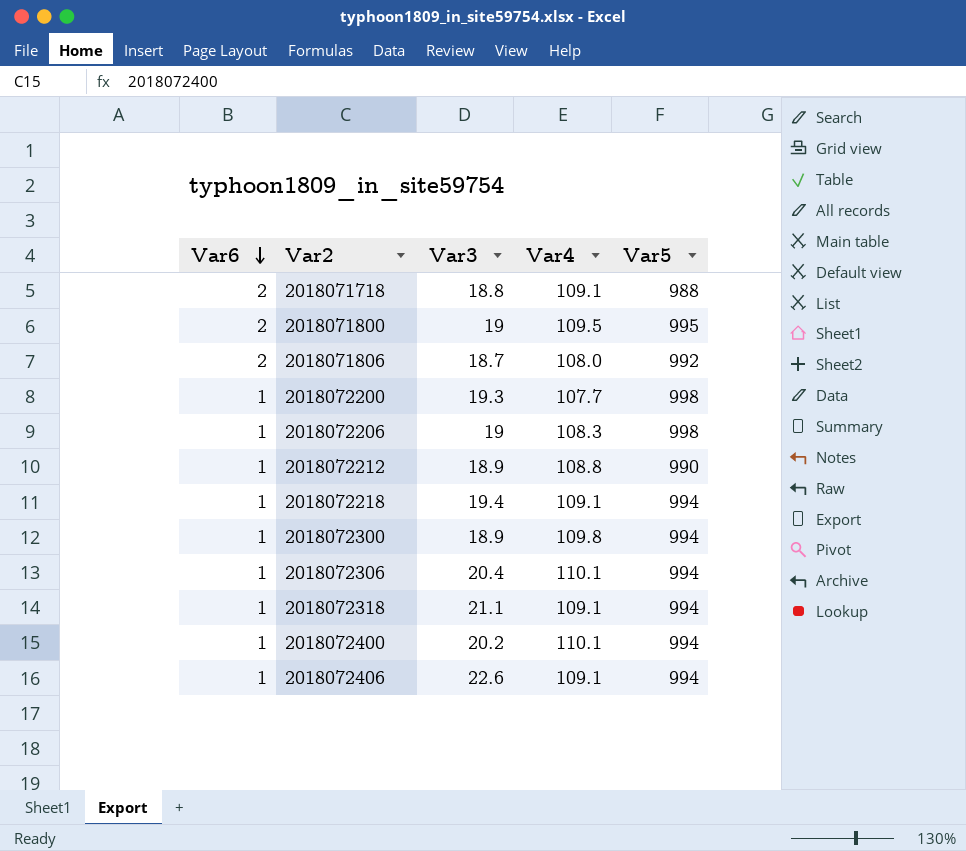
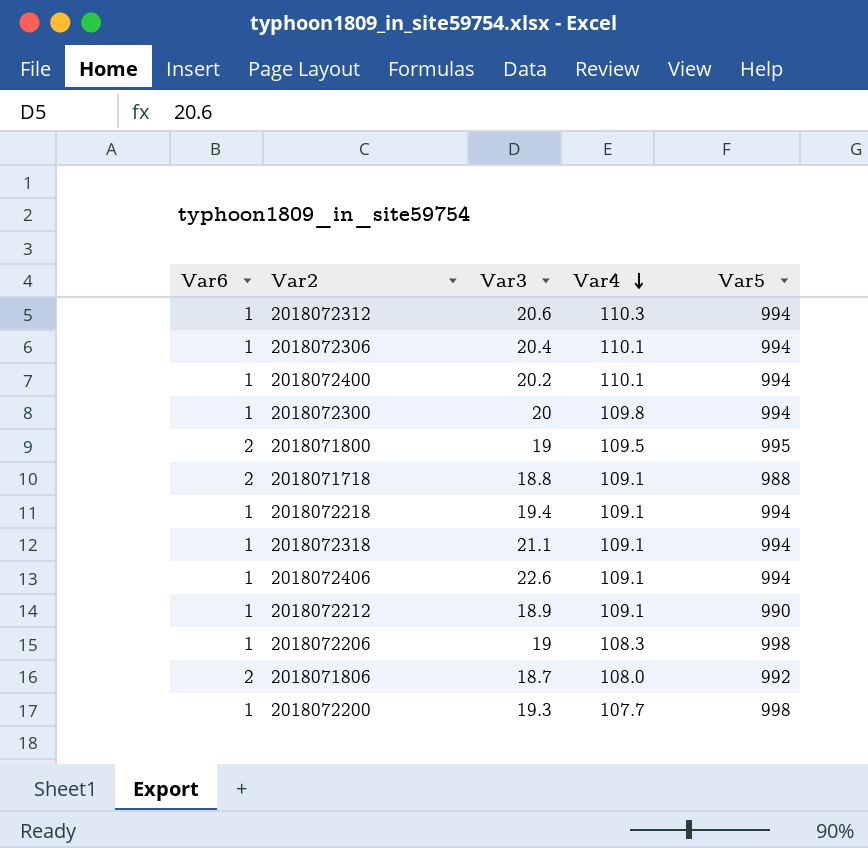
row order: Var6 descending -> Var4 descending
row 2018072312: none -> 1 | 20.6 | 110.3 | 994
2018072300 | Var3: 18.9 -> 20
2018072212 | Var4: 108.8 -> 109.1

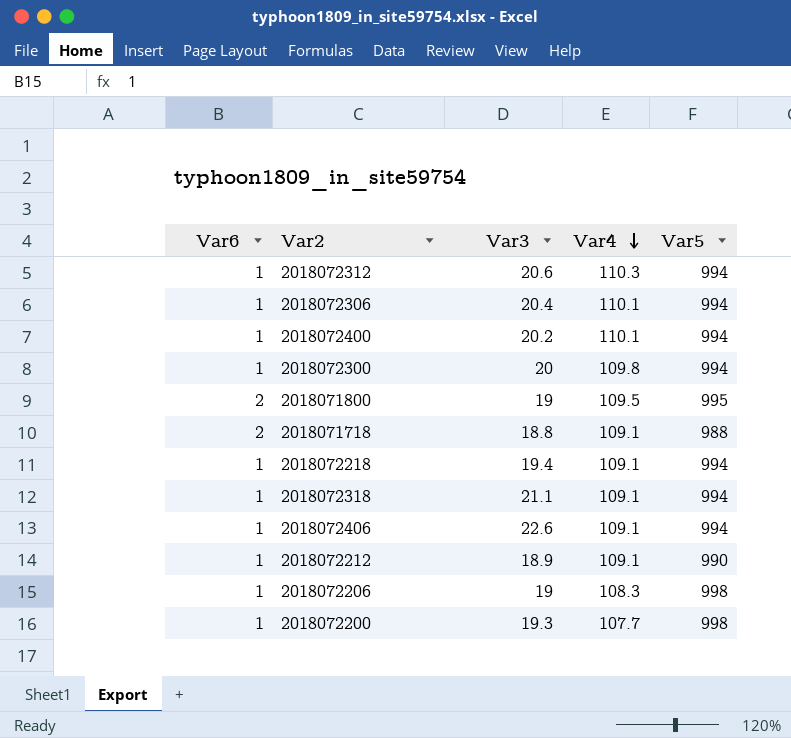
row 2018071806: 2 | 18.7 | 108.0 | 992 -> none

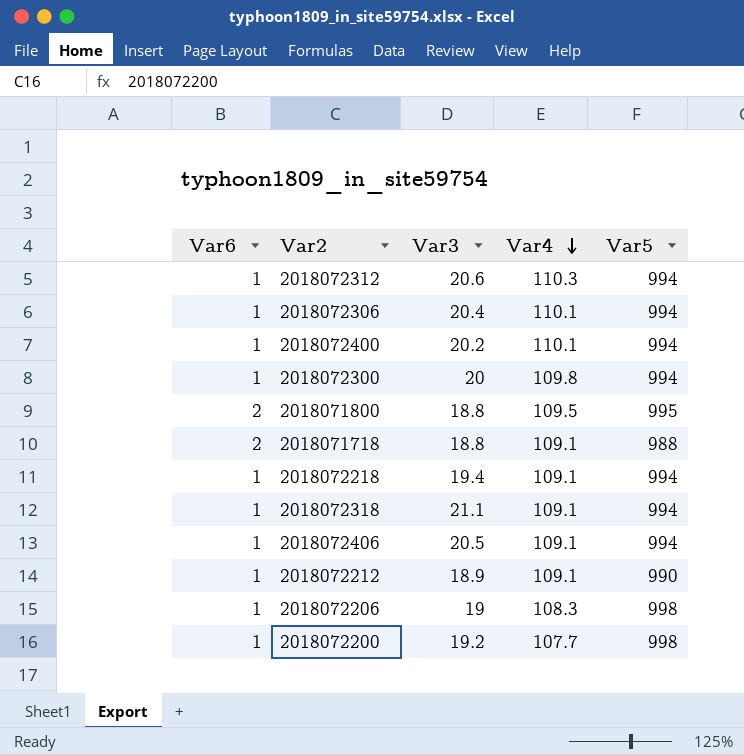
2018071800 | Var3: 19 -> 18.8
2018072406 | Var3: 22.6 -> 20.5
2018072200 | Var3: 19.3 -> 19.2

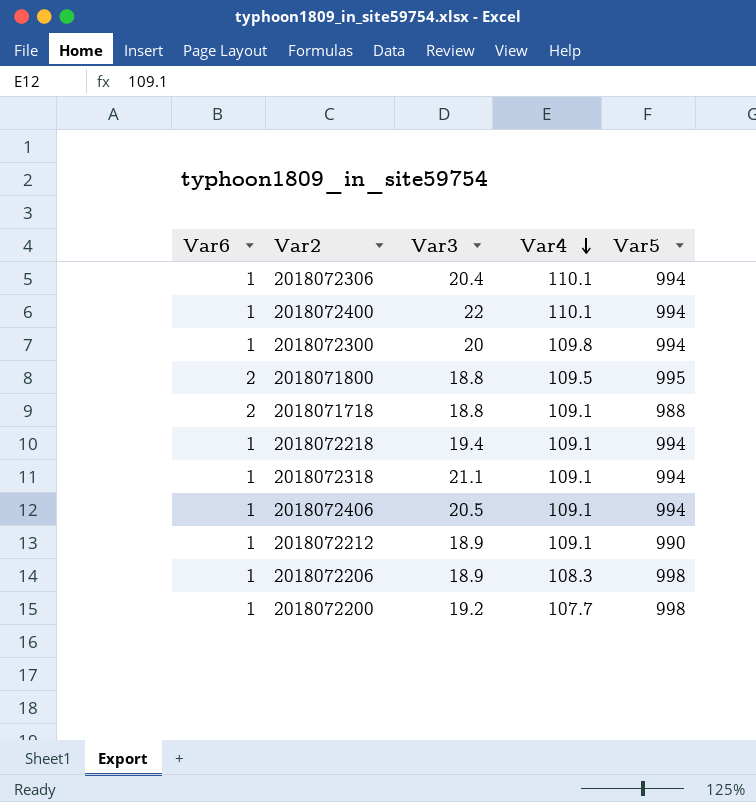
row 2018072312: 1 | 20.6 | 110.3 | 994 -> none
2018072400 | Var3: 20.2 -> 22
2018072206 | Var3: 19 -> 18.9

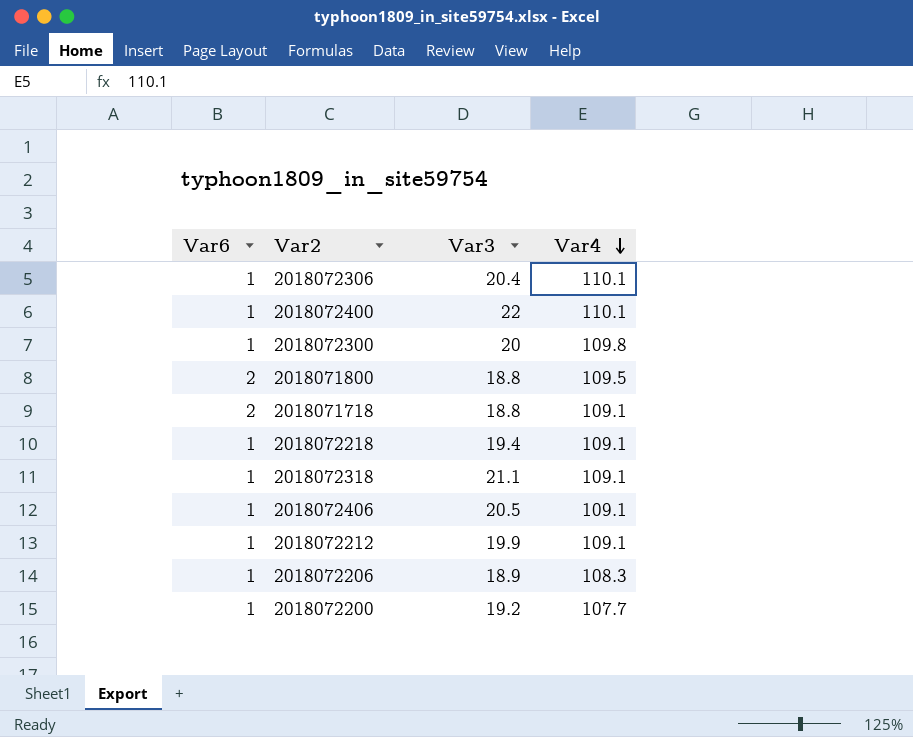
column Var5 | position: 5 -> none
2018072212 | Var3: 18.9 -> 19.9

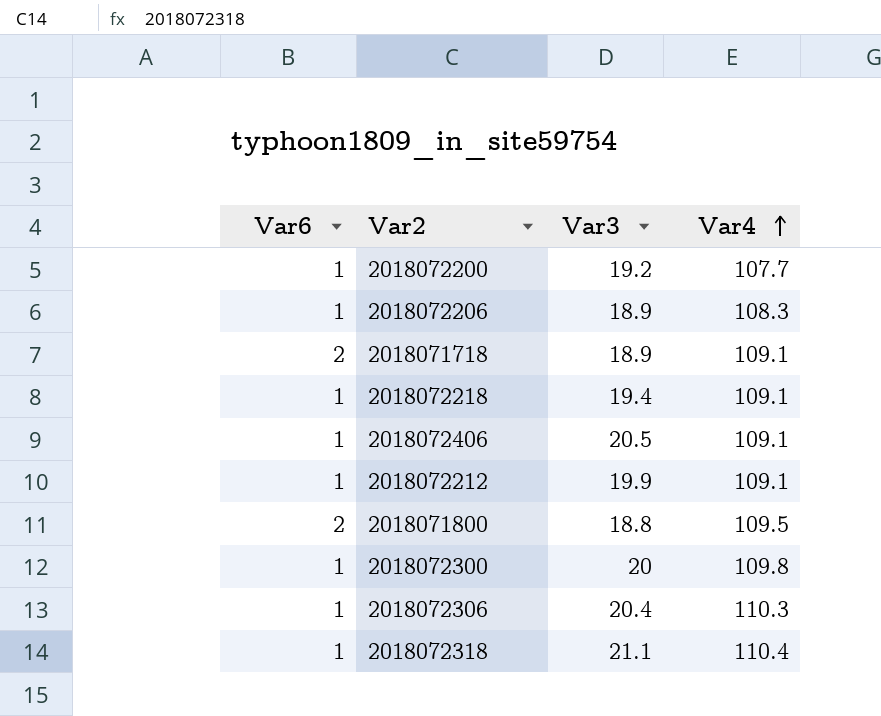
row order: Var4 descending -> Var4 ascending
row 2018072400: 1 | 22 | 110.1 -> none
2018071718 | Var3: 18.8 -> 18.9
2018072306 | Var4: 110.1 -> 110.3
2018072318 | Var4: 109.1 -> 110.4

